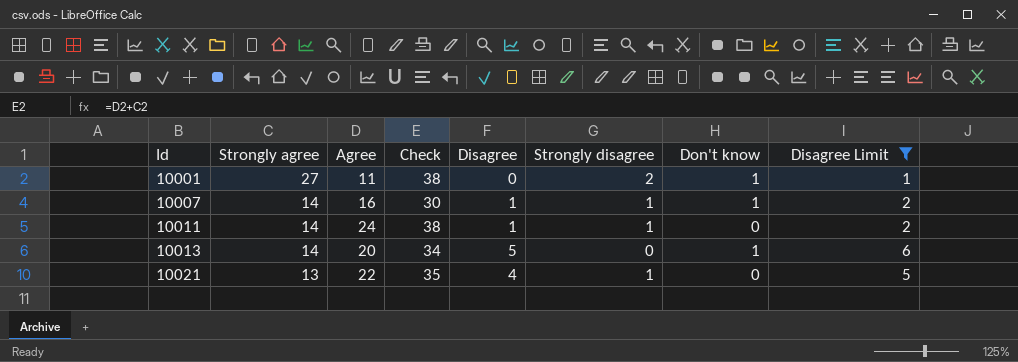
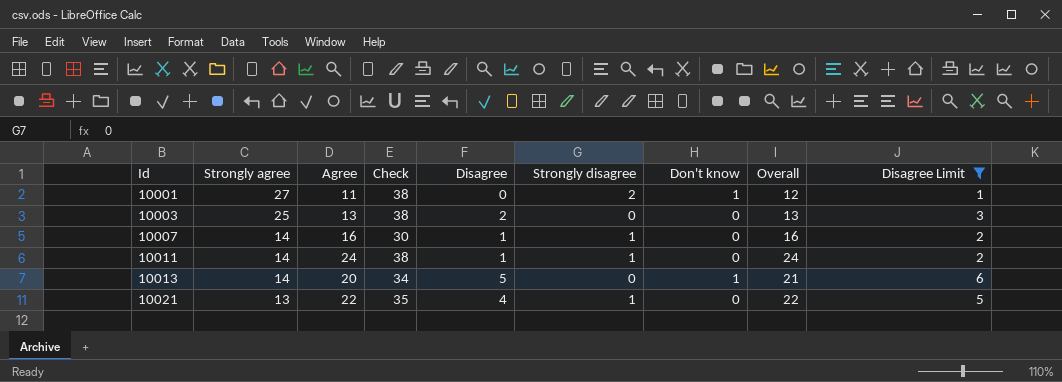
column Overall | formula: none -> [Agree] + [Don't know]
row 10003: none -> 25 | 13 | 38 | 2 | 0 | 0 | 13 | 3
10007 | Don't know: 1 -> 0

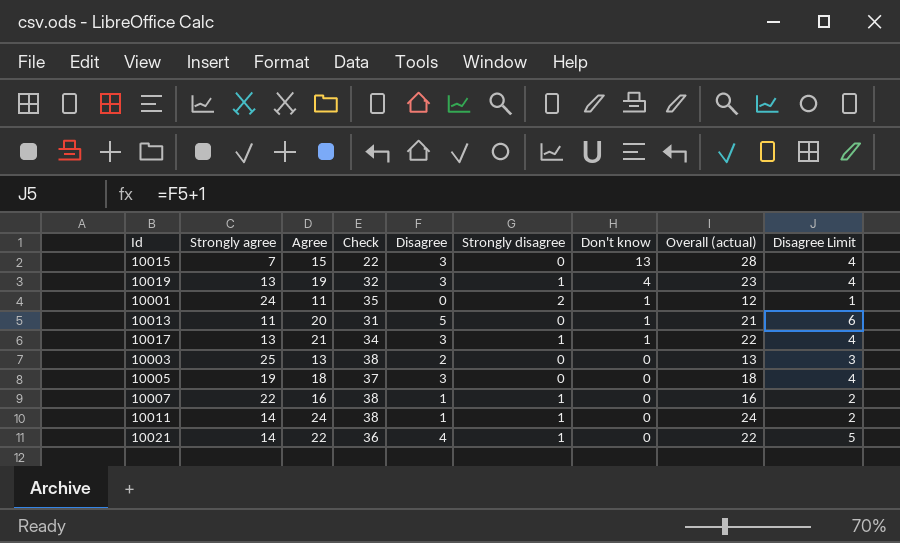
filter: Disagree Limit != 4 -> none
row order: Id ascending -> Don't know descending
column name: Overall -> Overall (actual)
10001 | Strongly agree: 27 -> 24
10001 | Check: 38 -> 35
10013 | Strongly agree: 14 -> 11
10013 | Check: 34 -> 31
10007 | Strongly agree: 14 -> 22
10007 | Check: 30 -> 38
10021 | Strongly agree: 13 -> 14
10021 | Check: 35 -> 36

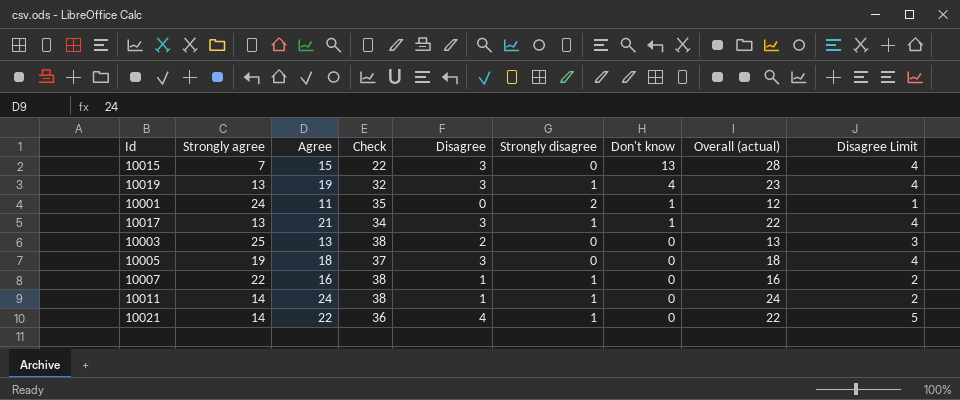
row 10013: 11 | 20 | 31 | 5 | 0 | 1 | 21 | 6 -> none

